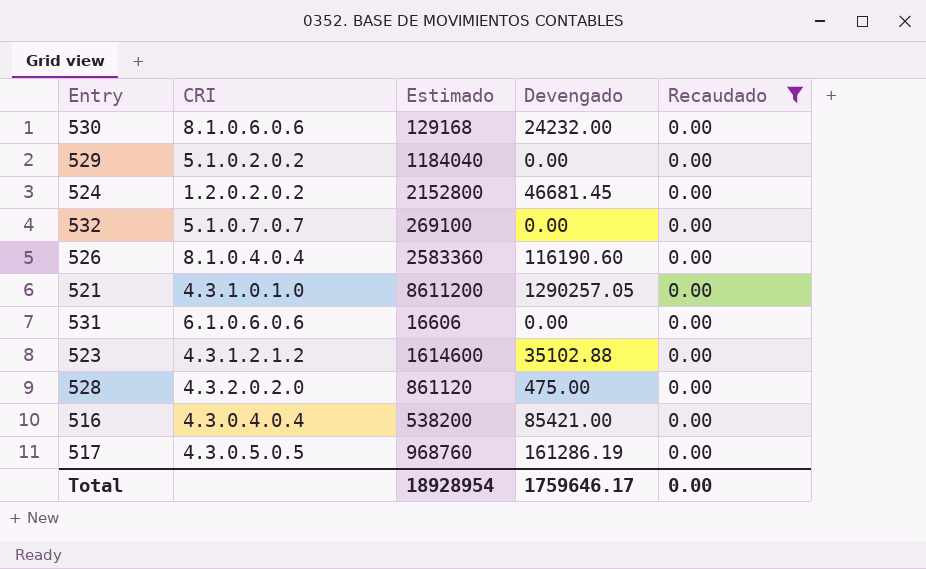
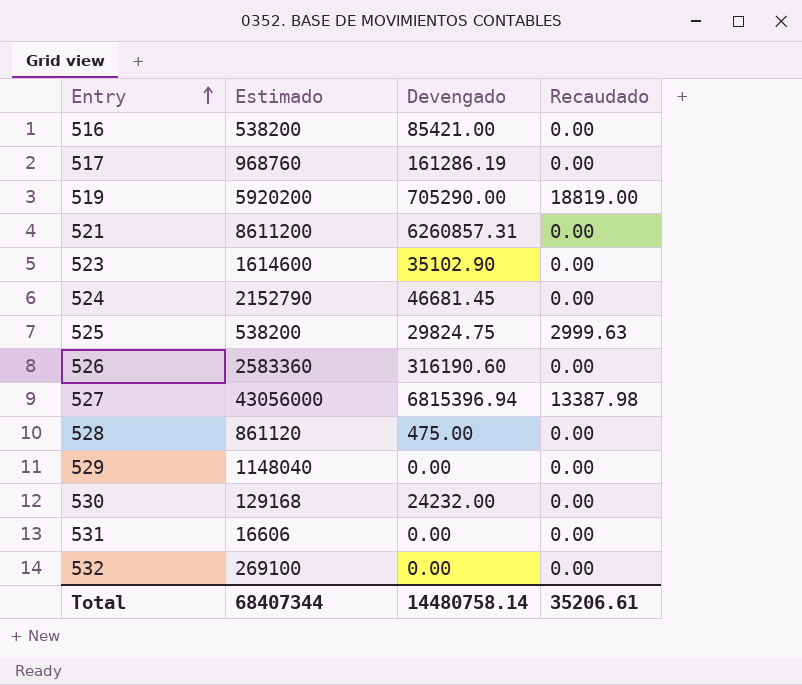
filter: Recaudado = 0.00 -> none
row order: none -> Entry ascending
column CRI | position: 2 -> none
521 | Devengado: 1290257.05 -> 6260857.31
523 | Devengado: 35102.88 -> 35102.90
524 | Estimado: 2152800 -> 2152790
526 | Devengado: 116190.60 -> 316190.60
529 | Estimado: 1184040 -> 1148040
Total | Estimado: 18928954 -> 68407344
Total | Devengado: 1759646.17 -> 14480758.14
Total | Recaudado: 0.00 -> 35206.61

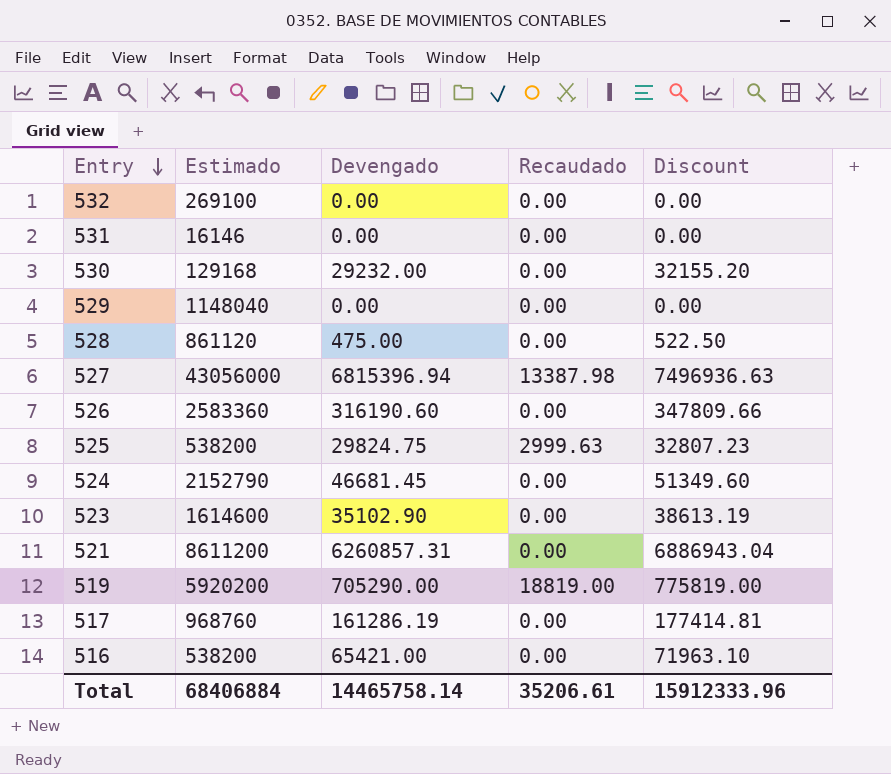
row order: Entry ascending -> Entry descending
column Discount | formula: none -> [Devengado] * 1.1
531 | Estimado: 16606 -> 16146
530 | Devengado: 24232.00 -> 29232.00
516 | Devengado: 85421.00 -> 65421.00
Total | Estimado: 68407344 -> 68406884
Total | Devengado: 14480758.14 -> 14465758.14

